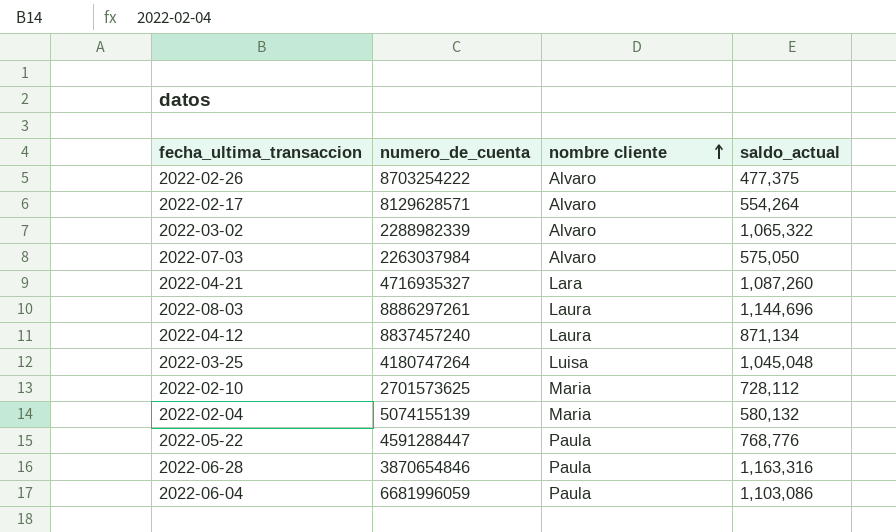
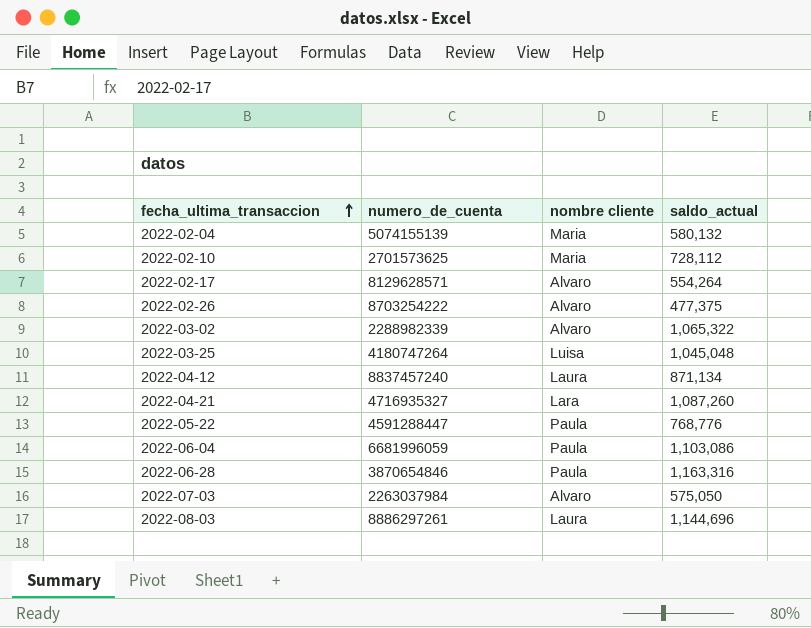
row order: nombre cliente ascending -> fecha_ultima_transaccion ascending

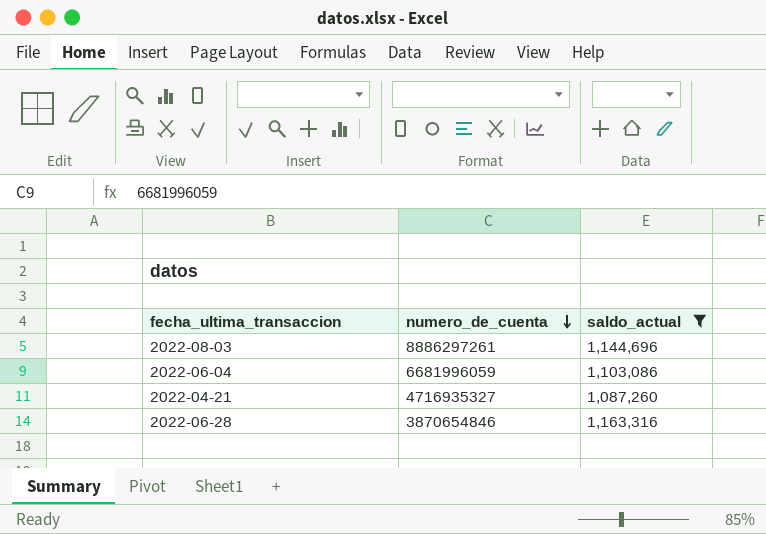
filter: none -> saldo_actual >= 1,087,260
row order: fecha_ultima_transaccion ascending -> numero_de_cuenta descending
column nombre cliente | position: 3 -> none

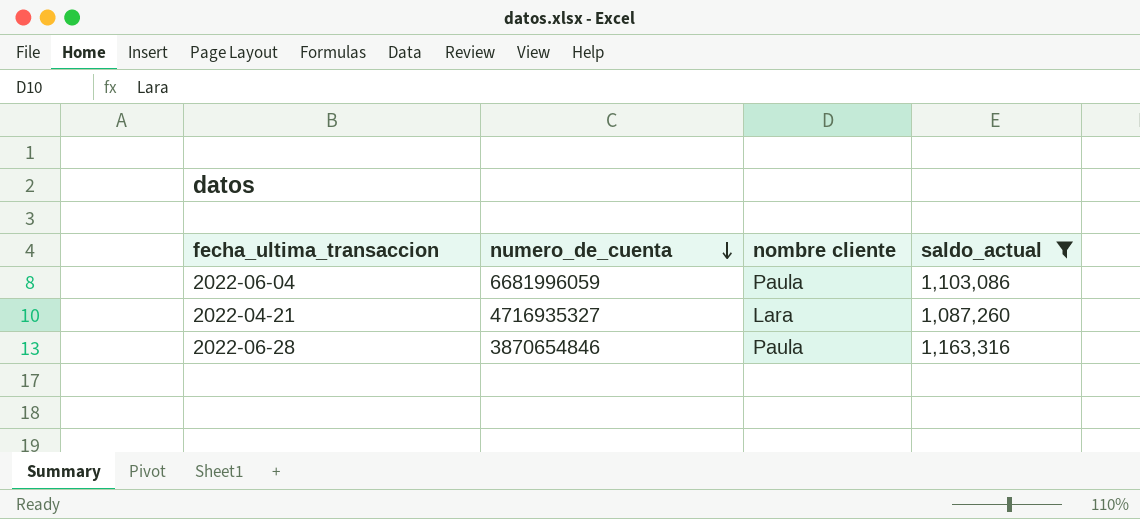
column nombre cliente | position: none -> 3
row 2022-08-03: 8886297261 | 1,144,696 -> none

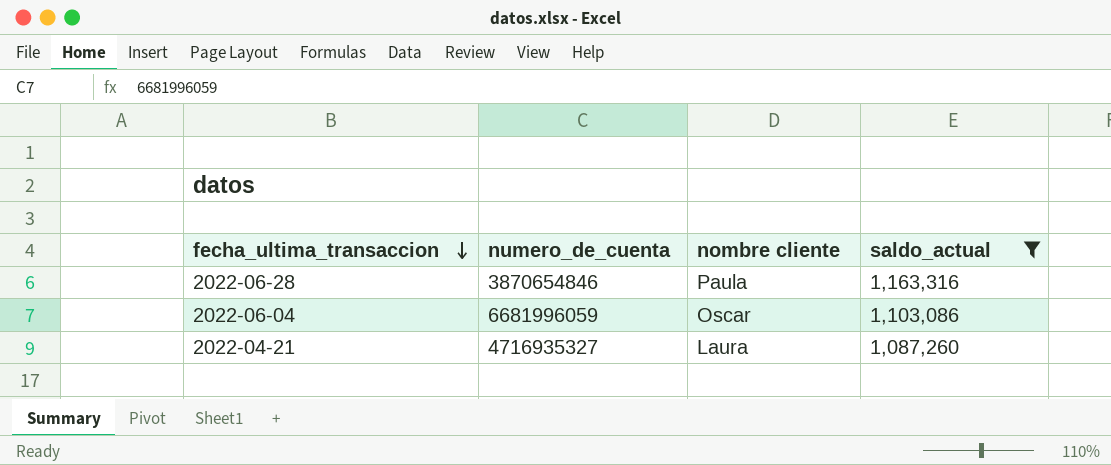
row order: numero_de_cuenta descending -> fecha_ultima_transaccion descending
2022-06-04 | nombre cliente: Paula -> Oscar
2022-04-21 | nombre cliente: Lara -> Laura

